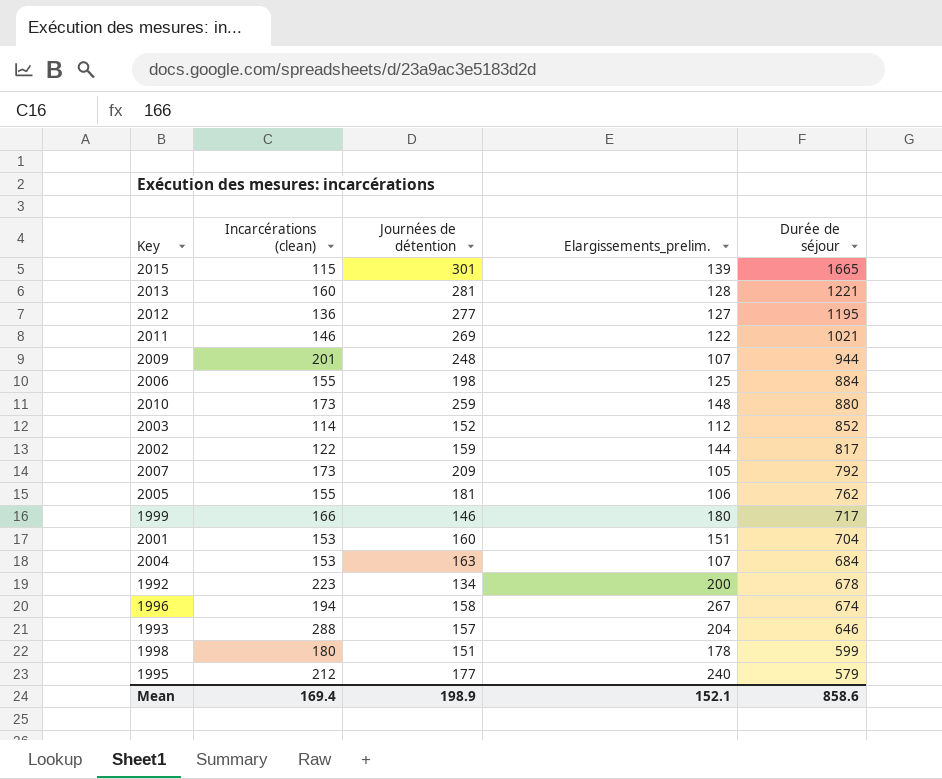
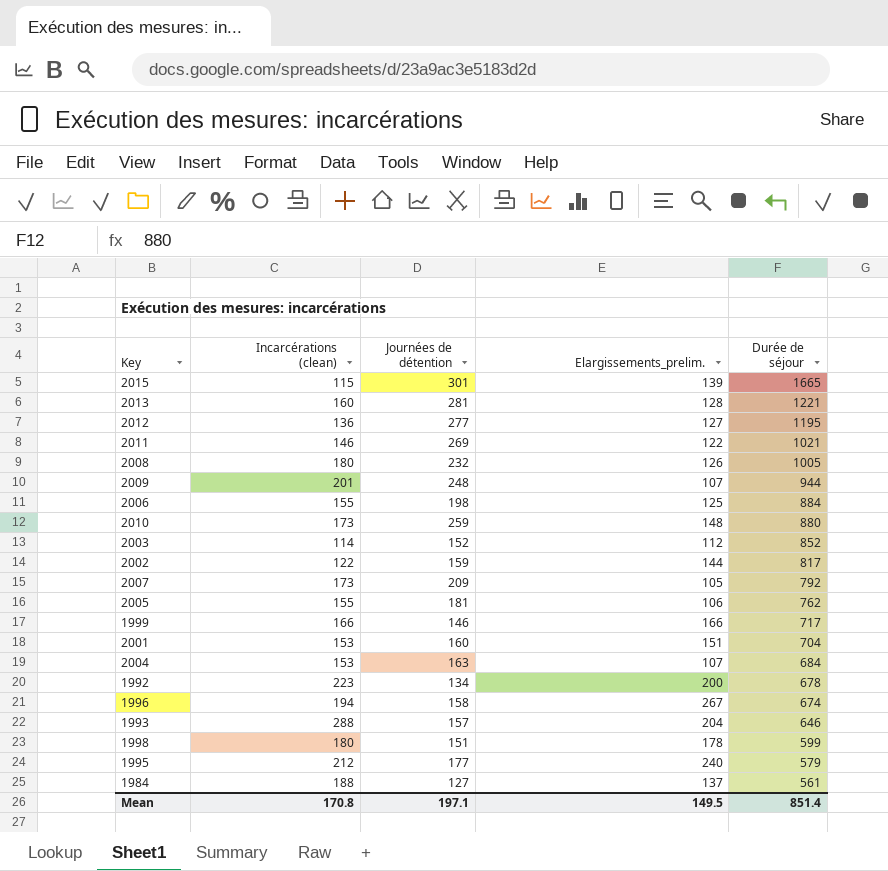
row 2008: none -> 180 | 232 | 126 | 1005
1999 | Elargissements_prelim.: 180 -> 166
row 1984: none -> 188 | 127 | 137 | 561
Mean | Incarcérations (clean): 169.4 -> 170.8
Mean | Journées de détention: 198.9 -> 197.1
Mean | Elargissements_prelim.: 152.1 -> 149.5
Mean | Durée de séjour: 858.6 -> 851.4

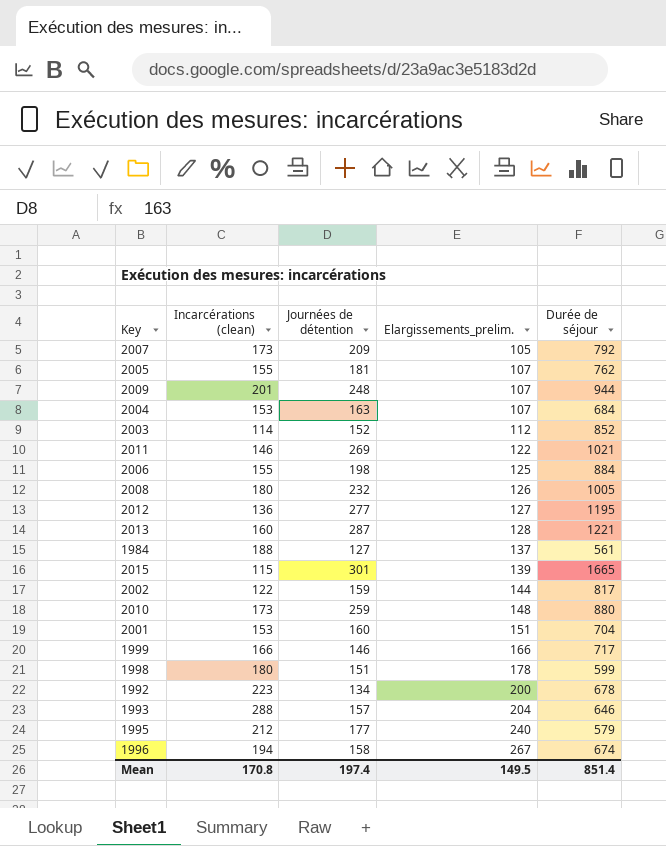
row order: Durée de séjour descending -> Elargissements_prelim. ascending
2005 | Elargissements_prelim.: 106 -> 107
2013 | Journées de détention: 281 -> 287
Mean | Journées de détention: 197.1 -> 197.4

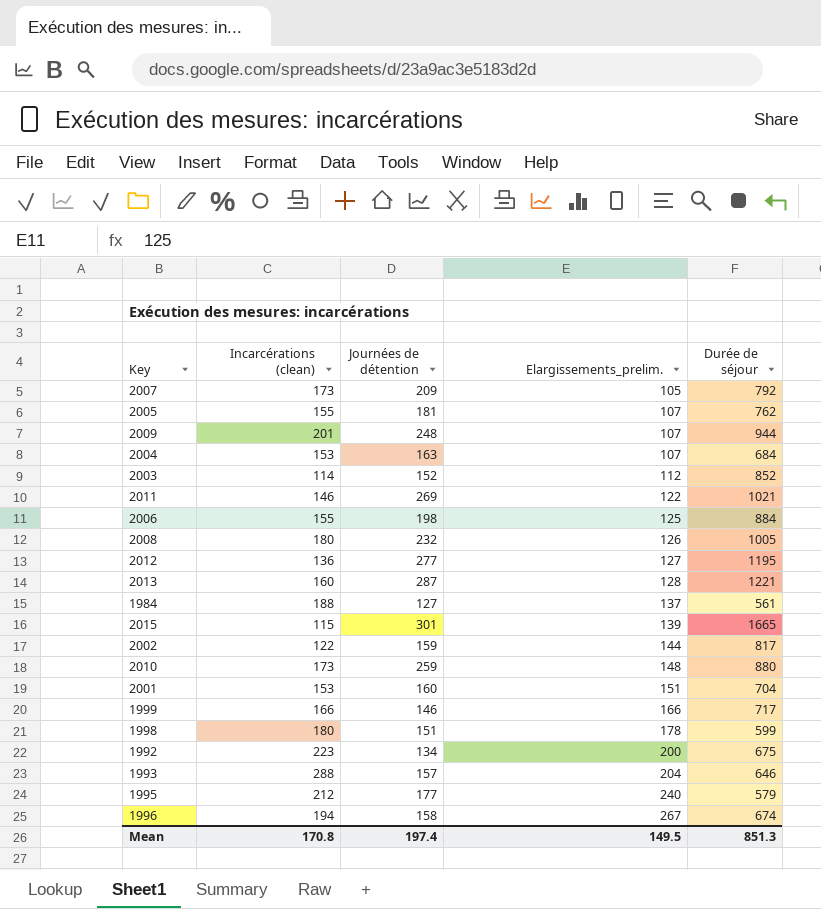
1992 | Durée de séjour: 678 -> 675
Mean | Durée de séjour: 851.4 -> 851.3

